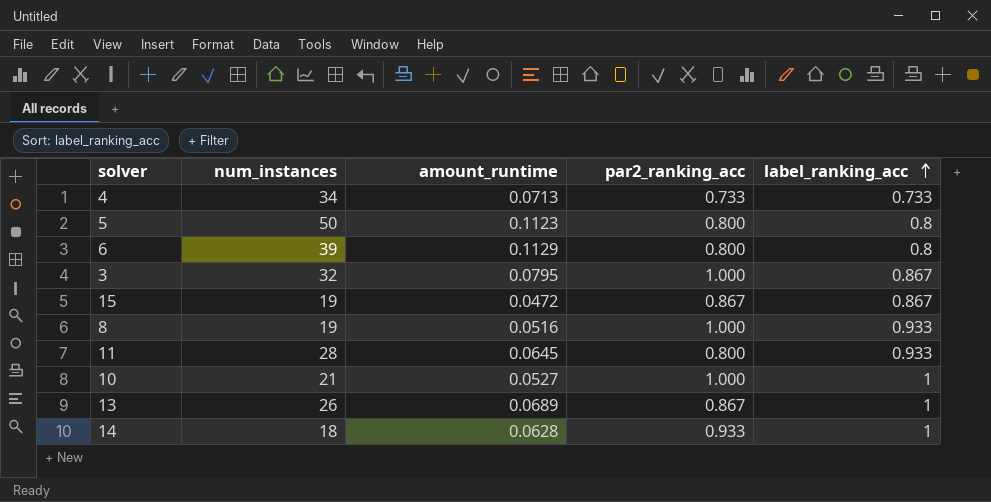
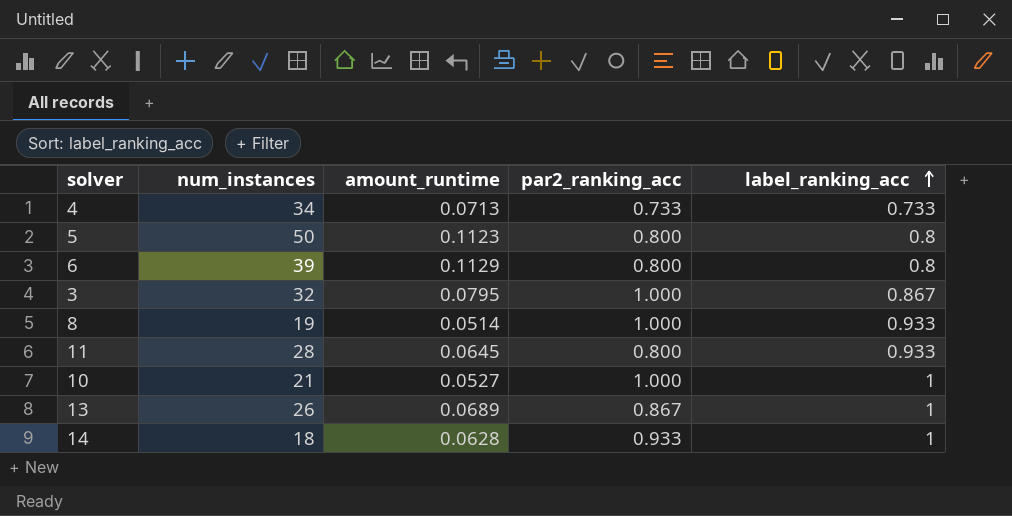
row 15: 19 | 0.0472 | 0.867 | 0.867 -> none
8 | amount_runtime: 0.0516 -> 0.0514

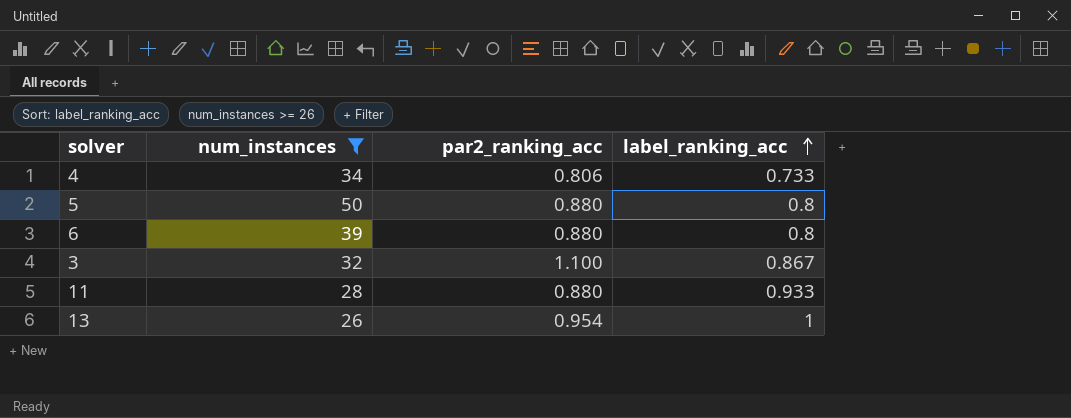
filter: none -> num_instances >= 26
column amount_runtime | position: 3 -> none
4 | par2_ranking_acc: 0.733 -> 0.806
5 | par2_ranking_acc: 0.800 -> 0.880
6 | par2_ranking_acc: 0.800 -> 0.880
3 | par2_ranking_acc: 1.000 -> 1.100
11 | par2_ranking_acc: 0.800 -> 0.880
13 | par2_ranking_acc: 0.867 -> 0.954

